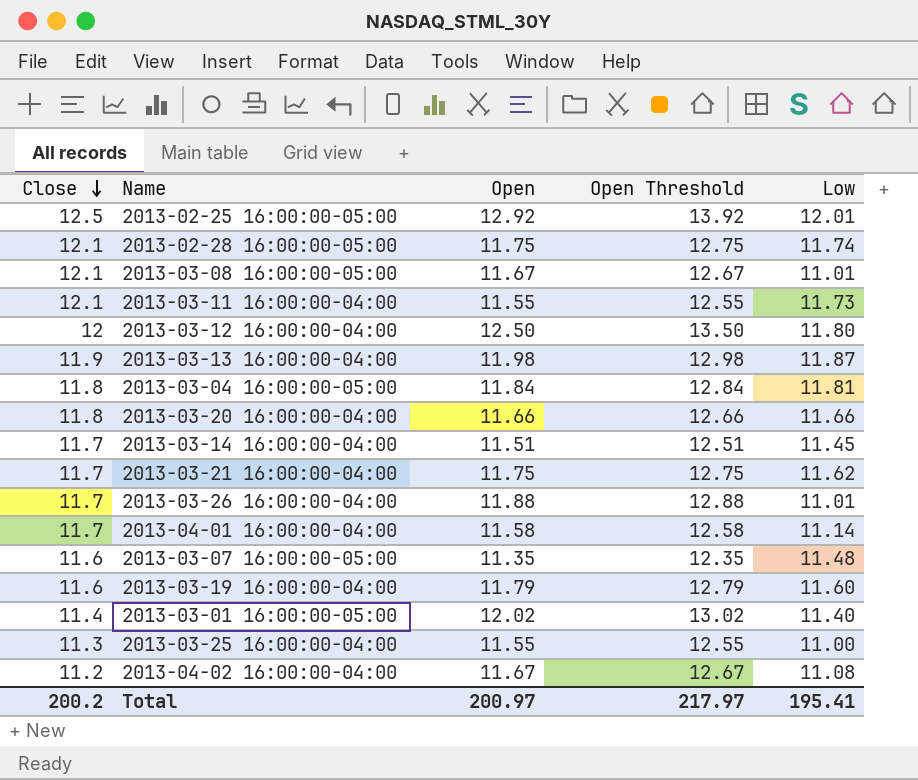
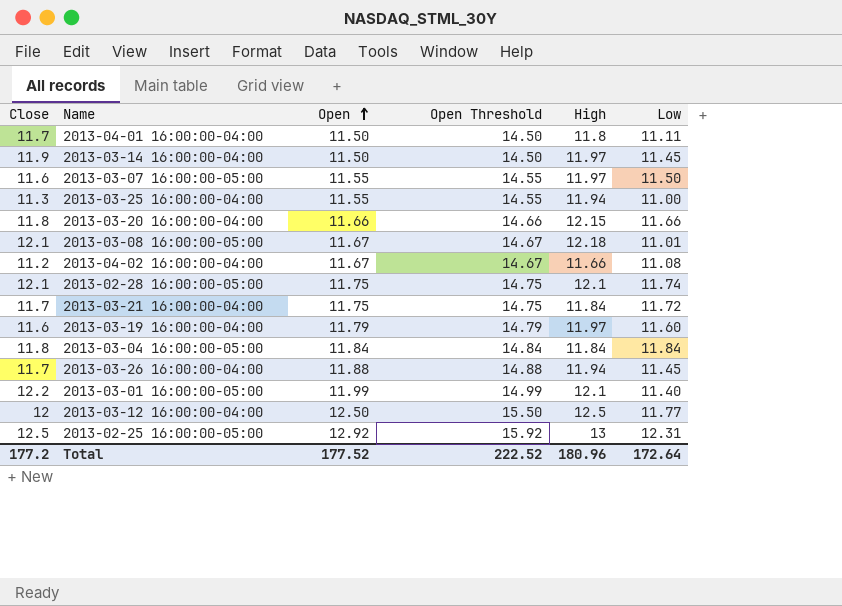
row order: Close descending -> Open ascending
column Open Threshold | formula: [Open] + 1 -> [Open] + 3
column High | position: none -> 5
row 2013-03-11 16:00:00-04:00: 12.1 | 11.55 | 12.55 | 11.73 -> none
row 2013-03-13 16:00:00-04:00: 11.9 | 11.98 | 12.98 | 11.87 -> none
2013-04-01 16:00:00-04:00 | Open: 11.58 -> 11.50
2013-04-01 16:00:00-04:00 | Low: 11.14 -> 11.11
2013-03-14 16:00:00-04:00 | Close: 11.7 -> 11.9
2013-03-14 16:00:00-04:00 | Open: 11.51 -> 11.50
2013-03-07 16:00:00-05:00 | Open: 11.35 -> 11.55
2013-03-07 16:00:00-05:00 | Low: 11.48 -> 11.50
2013-03-21 16:00:00-04:00 | Low: 11.62 -> 11.72
2013-03-04 16:00:00-05:00 | Low: 11.81 -> 11.84
2013-03-26 16:00:00-04:00 | Low: 11.01 -> 11.45
2013-03-01 16:00:00-05:00 | Close: 11.4 -> 12.2
2013-03-01 16:00:00-05:00 | Open: 12.02 -> 11.99
2013-03-12 16:00:00-04:00 | Low: 11.80 -> 11.77
2013-02-25 16:00:00-05:00 | Low: 12.01 -> 12.31
Total | Close: 200.2 -> 177.2
Total | Open: 200.97 -> 177.52
Total | Open Threshold: 217.97 -> 222.52
Total | Low: 195.41 -> 172.64

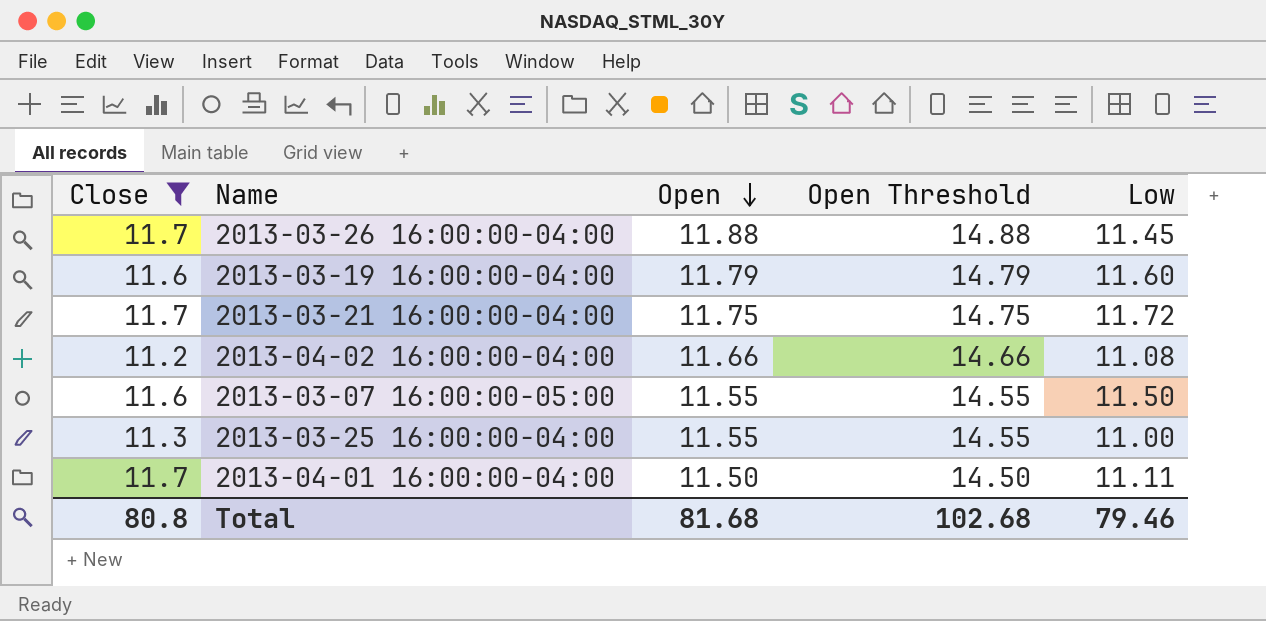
filter: none -> Close <= 11.7
row order: Open ascending -> Open descending
column High | position: 5 -> none
2013-04-02 16:00:00-04:00 | Open: 11.67 -> 11.66
2013-04-02 16:00:00-04:00 | Open Threshold: 14.67 -> 14.66
Total | Close: 177.2 -> 80.8
Total | Open: 177.52 -> 81.68
Total | Open Threshold: 222.52 -> 102.68
Total | Low: 172.64 -> 79.46

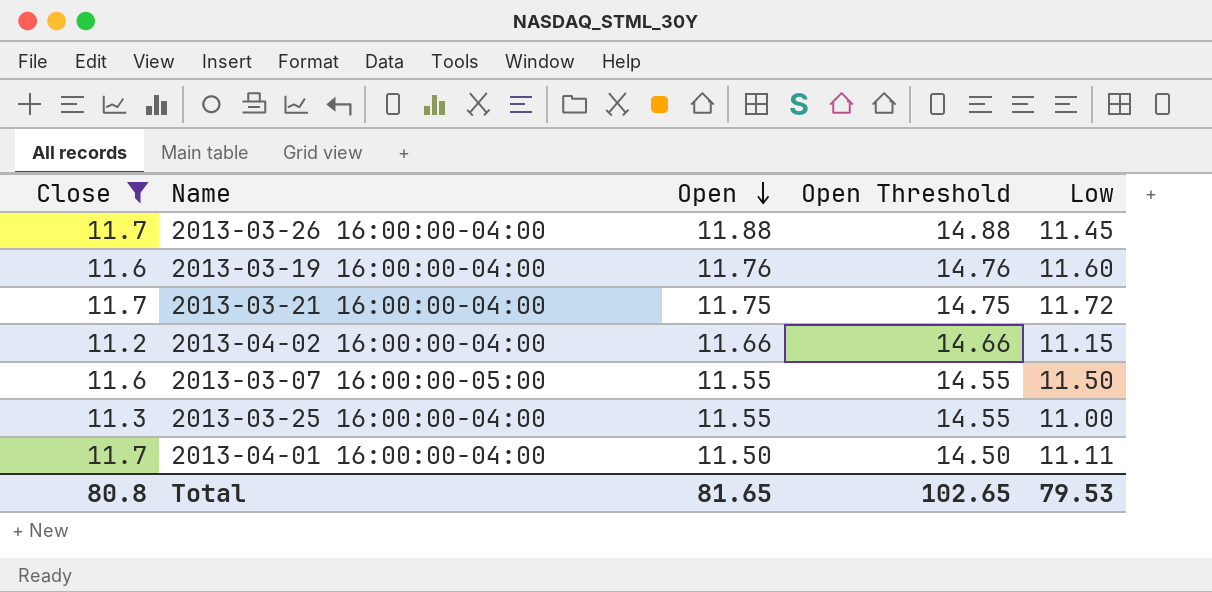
2013-03-19 16:00:00-04:00 | Open: 11.79 -> 11.76
2013-03-19 16:00:00-04:00 | Open Threshold: 14.79 -> 14.76
2013-04-02 16:00:00-04:00 | Low: 11.08 -> 11.15
Total | Open: 81.68 -> 81.65
Total | Open Threshold: 102.68 -> 102.65
Total | Low: 79.46 -> 79.53

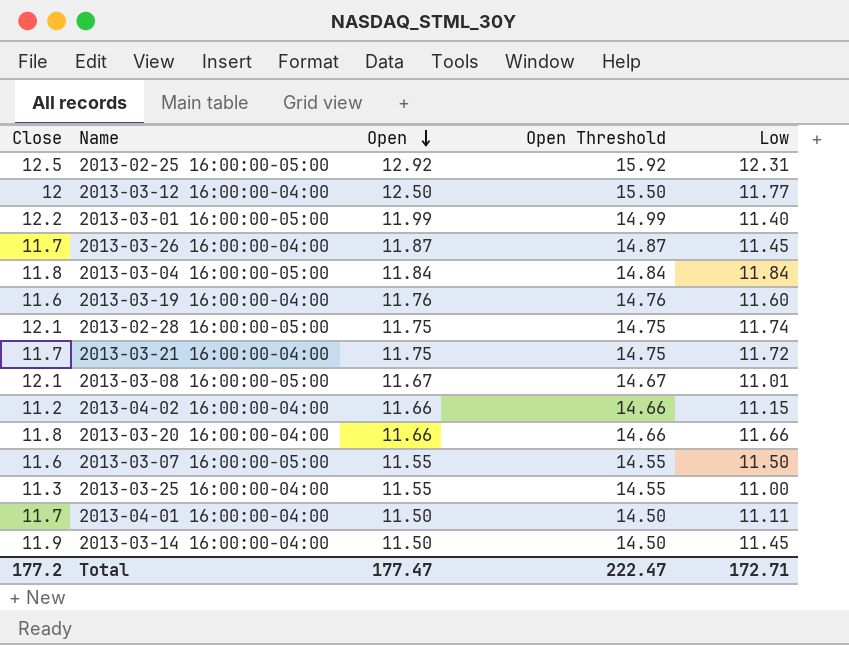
filter: Close <= 11.7 -> none
2013-03-26 16:00:00-04:00 | Open: 11.88 -> 11.87
2013-03-26 16:00:00-04:00 | Open Threshold: 14.88 -> 14.87
Total | Close: 80.8 -> 177.2
Total | Open: 81.65 -> 177.47
Total | Open Threshold: 102.65 -> 222.47
Total | Low: 79.53 -> 172.71

